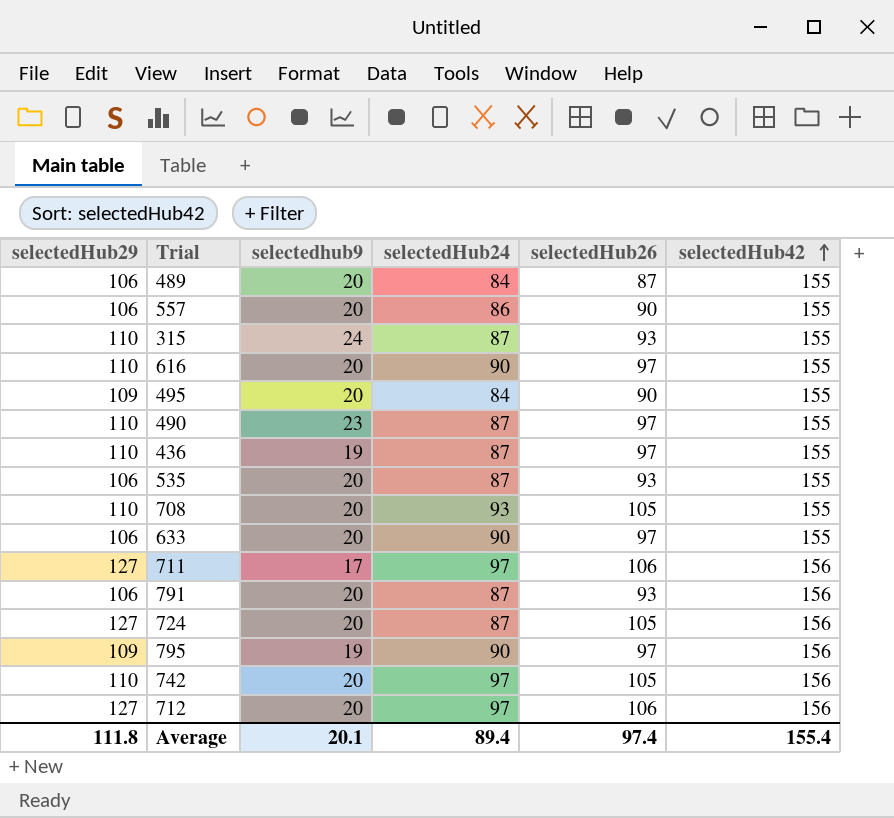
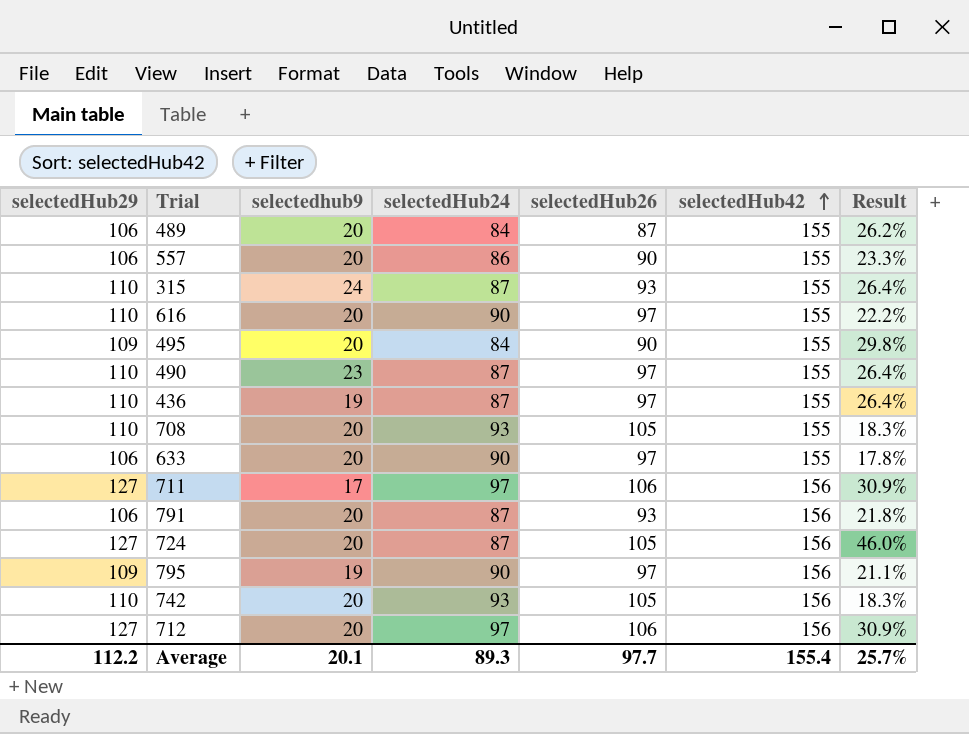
column Result | formula: none -> ([selectedHub29] - [selectedHub24]) / [selectedHub24]
row 535: 106 | 20 | 87 | 93 | 155 -> none
742 | selectedHub24: 97 -> 93
Average | selectedHub29: 111.8 -> 112.2
Average | selectedHub24: 89.4 -> 89.3
Average | selectedHub26: 97.4 -> 97.7

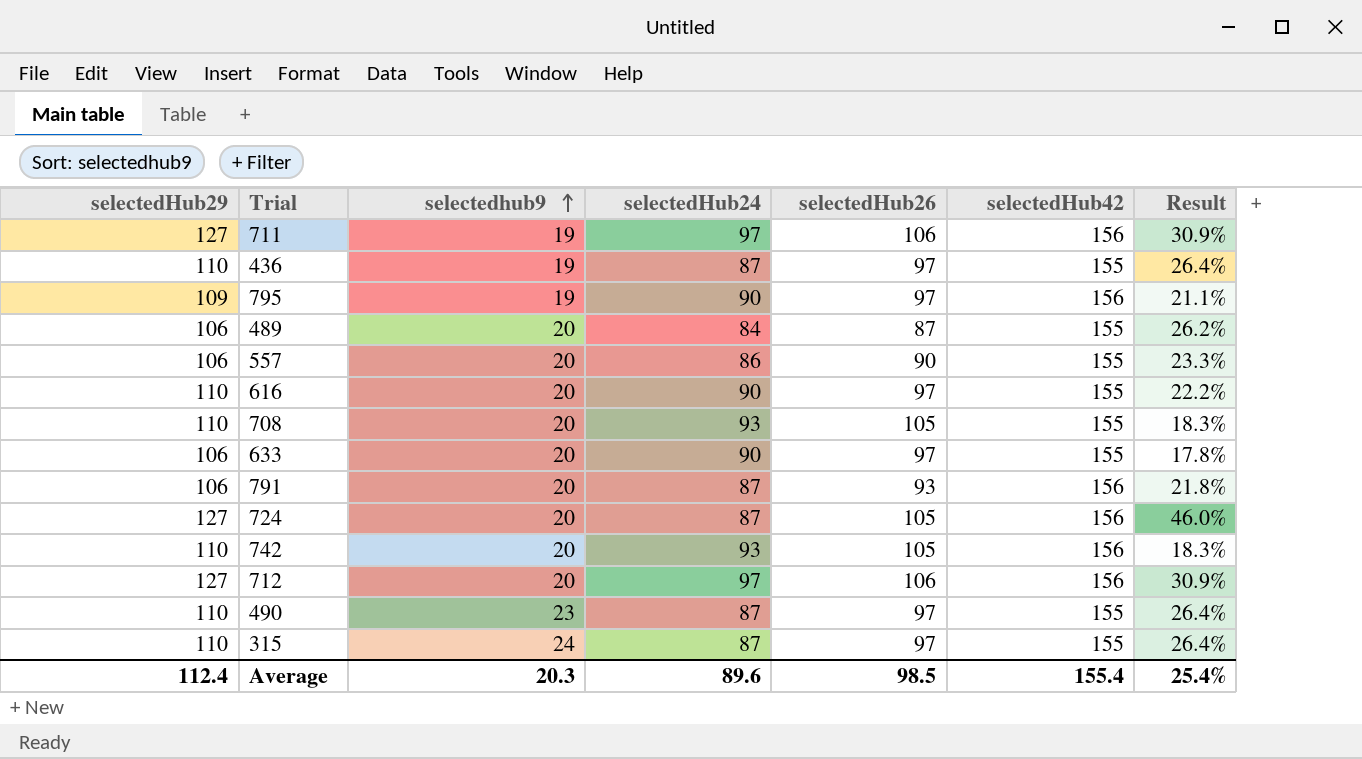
row order: selectedHub42 ascending -> selectedhub9 ascending
row 495: 109 | 20 | 84 | 90 | 155 | 29.8% -> none
711 | selectedhub9: 17 -> 19
315 | selectedHub26: 93 -> 97
Average | selectedHub29: 112.2 -> 112.4
Average | selectedhub9: 20.1 -> 20.3
Average | selectedHub24: 89.3 -> 89.6
Average | selectedHub26: 97.7 -> 98.5
Average | Result: 25.7% -> 25.4%

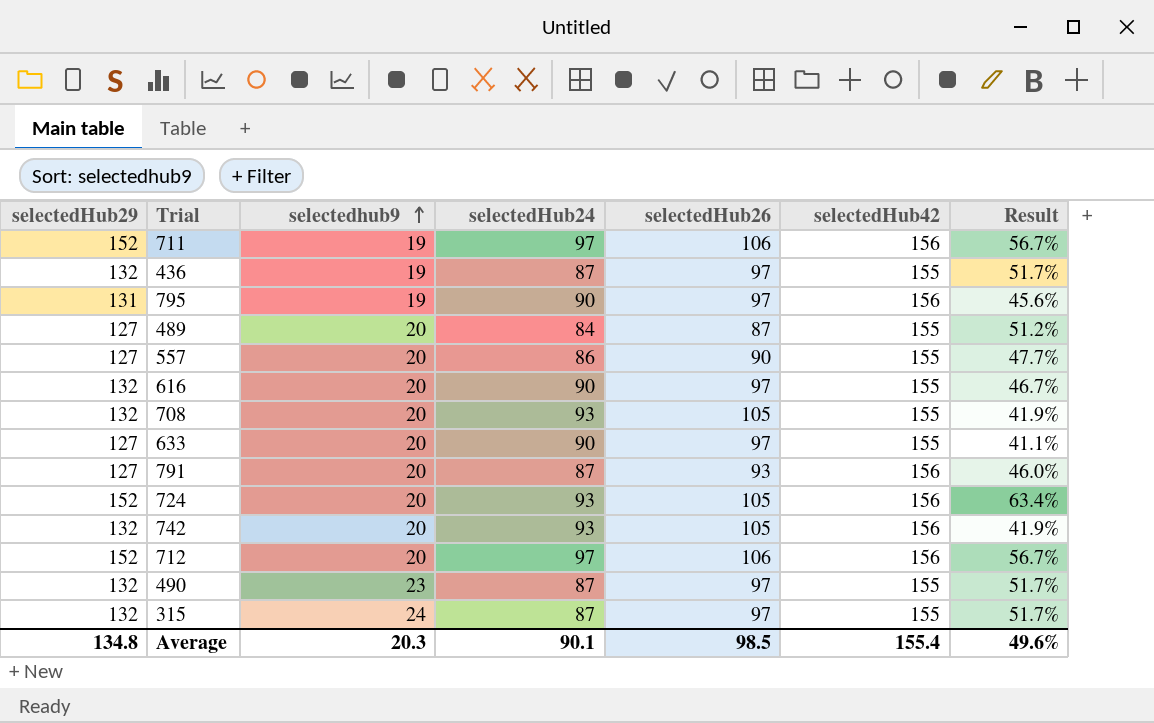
711 | selectedHub29: 127 -> 152
711 | Result: 30.9% -> 56.7%
436 | selectedHub29: 110 -> 132
436 | Result: 26.4% -> 51.7%
795 | selectedHub29: 109 -> 131
795 | Result: 21.1% -> 45.6%
489 | selectedHub29: 106 -> 127
489 | Result: 26.2% -> 51.2%
557 | selectedHub29: 106 -> 127
557 | Result: 23.3% -> 47.7%
616 | selectedHub29: 110 -> 132
616 | Result: 22.2% -> 46.7%
708 | selectedHub29: 110 -> 132
708 | Result: 18.3% -> 41.9%
633 | selectedHub29: 106 -> 127
633 | Result: 17.8% -> 41.1%
791 | selectedHub29: 106 -> 127
791 | Result: 21.8% -> 46.0%
724 | selectedHub29: 127 -> 152
724 | selectedHub24: 87 -> 93
724 | Result: 46.0% -> 63.4%
742 | selectedHub29: 110 -> 132
742 | Result: 18.3% -> 41.9%
712 | selectedHub29: 127 -> 152
712 | Result: 30.9% -> 56.7%
490 | selectedHub29: 110 -> 132
490 | Result: 26.4% -> 51.7%
315 | selectedHub29: 110 -> 132
315 | Result: 26.4% -> 51.7%
Average | selectedHub29: 112.4 -> 134.8
Average | selectedHub24: 89.6 -> 90.1
Average | Result: 25.4% -> 49.6%

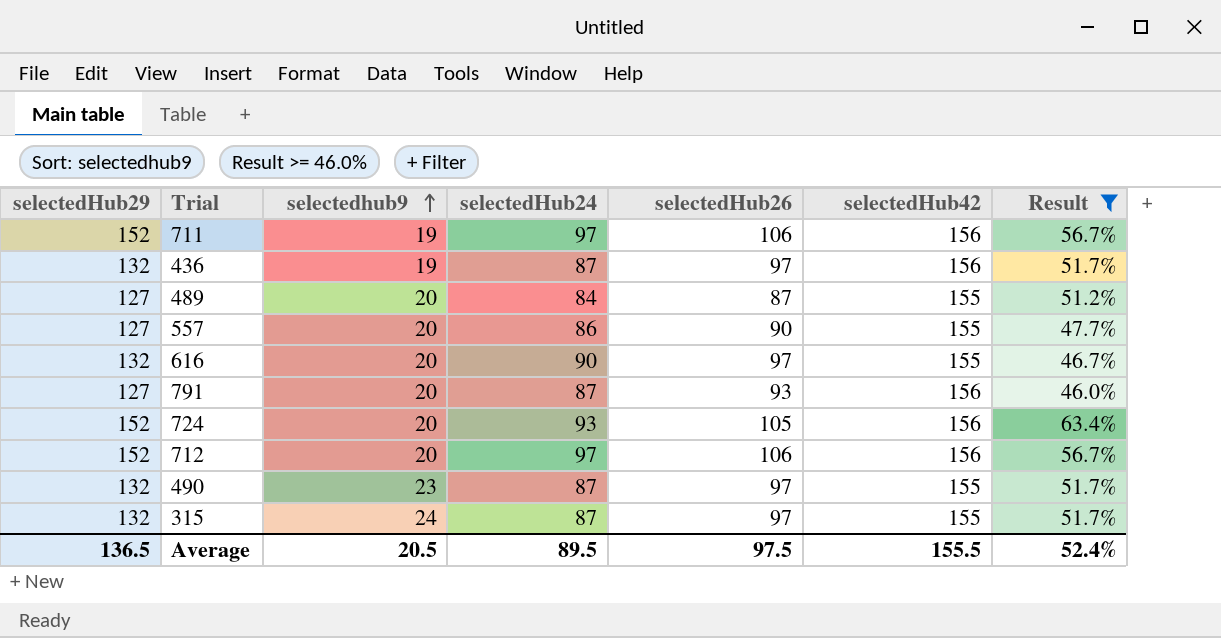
filter: none -> Result >= 46.0%
436 | selectedHub42: 155 -> 156
Average | selectedHub29: 134.8 -> 136.5
Average | selectedhub9: 20.3 -> 20.5
Average | selectedHub24: 90.1 -> 89.5
Average | selectedHub26: 98.5 -> 97.5
Average | selectedHub42: 155.4 -> 155.5
Average | Result: 49.6% -> 52.4%

